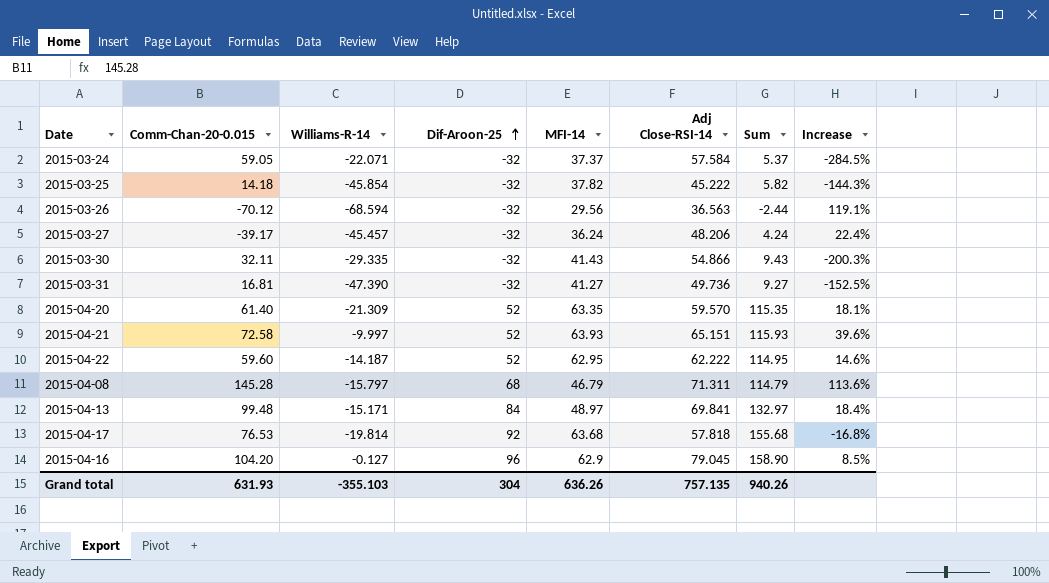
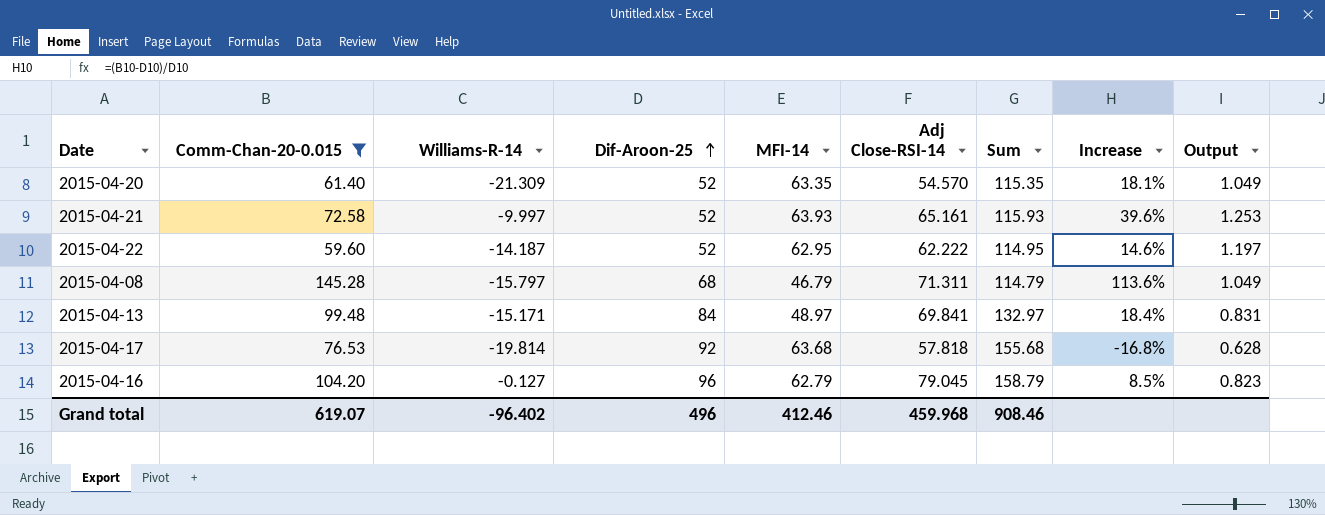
filter: none -> Comm-Chan-20-0.015 >= 59.60
column Output | formula: none -> [Adj Close-RSI-14] / [Dif-Aroon-25]
2015-04-20 | Adj Close-RSI-14: 59.570 -> 54.570
2015-04-21 | Adj Close-RSI-14: 65.151 -> 65.161
2015-04-16 | MFI-14: 62.9 -> 62.79
2015-04-16 | Sum: 158.90 -> 158.79
Grand total | Comm-Chan-20-0.015: 631.93 -> 619.07
Grand total | Williams-R-14: -355.103 -> -96.402
Grand total | Dif-Aroon-25: 304 -> 496
Grand total | MFI-14: 636.26 -> 412.46
Grand total | Adj Close-RSI-14: 757.135 -> 459.968
Grand total | Sum: 940.26 -> 908.46

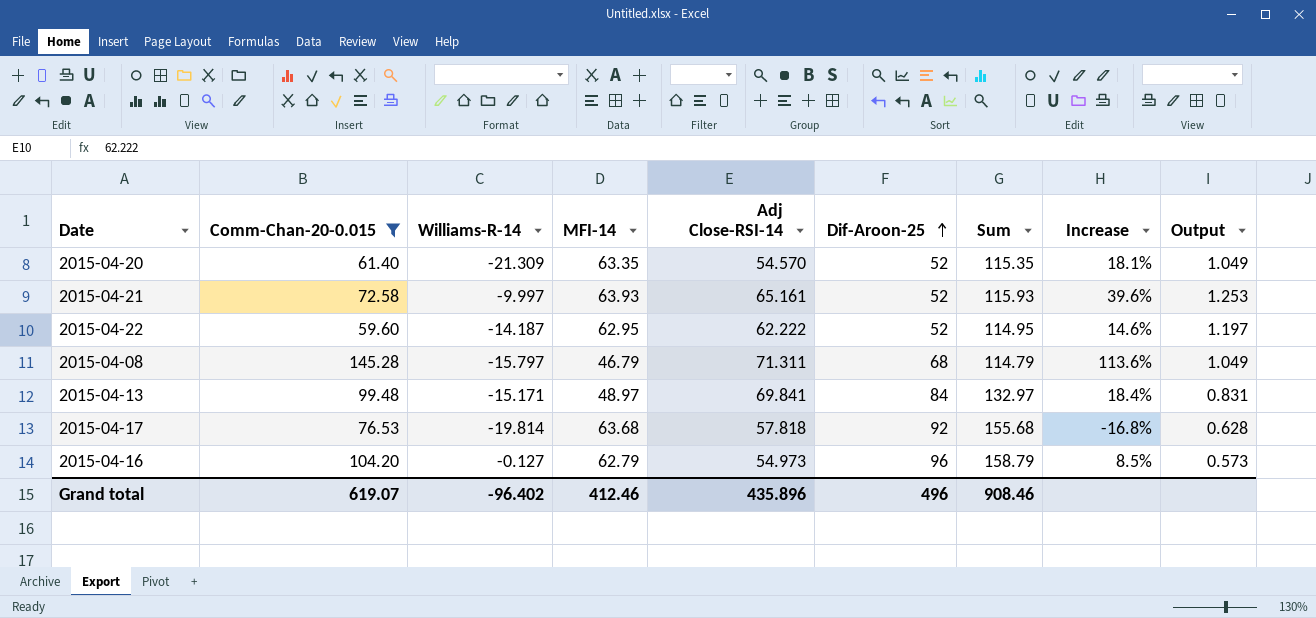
column Dif-Aroon-25 | position: 4 -> 6
2015-04-16 | Adj Close-RSI-14: 79.045 -> 54.973
2015-04-16 | Output: 0.823 -> 0.573
Grand total | Adj Close-RSI-14: 459.968 -> 435.896

